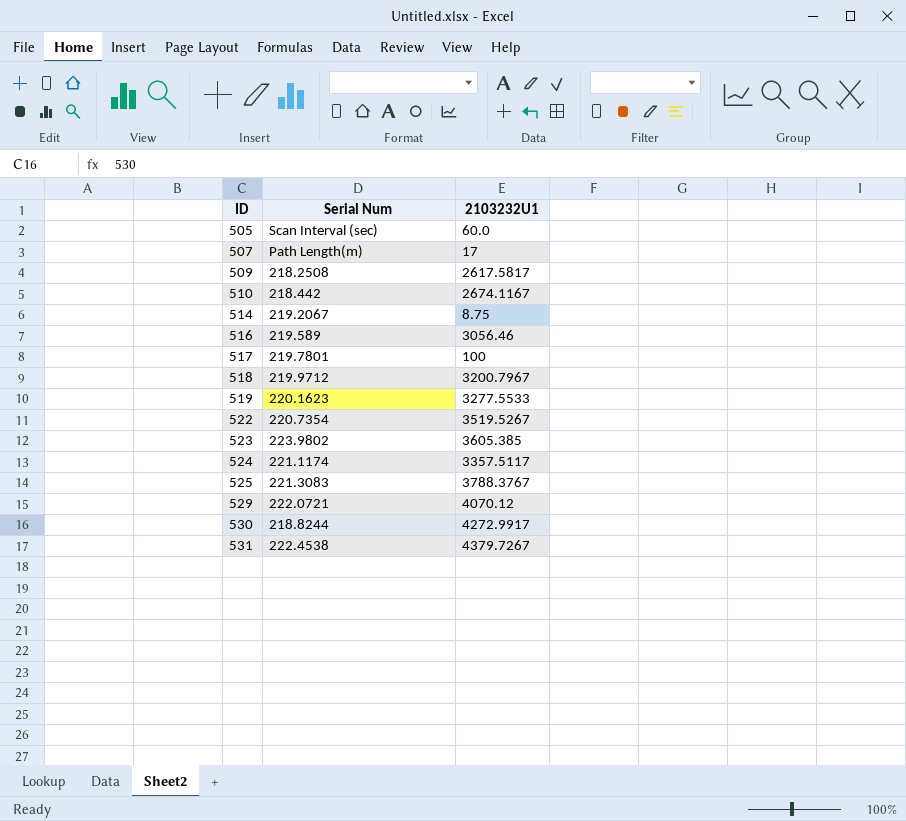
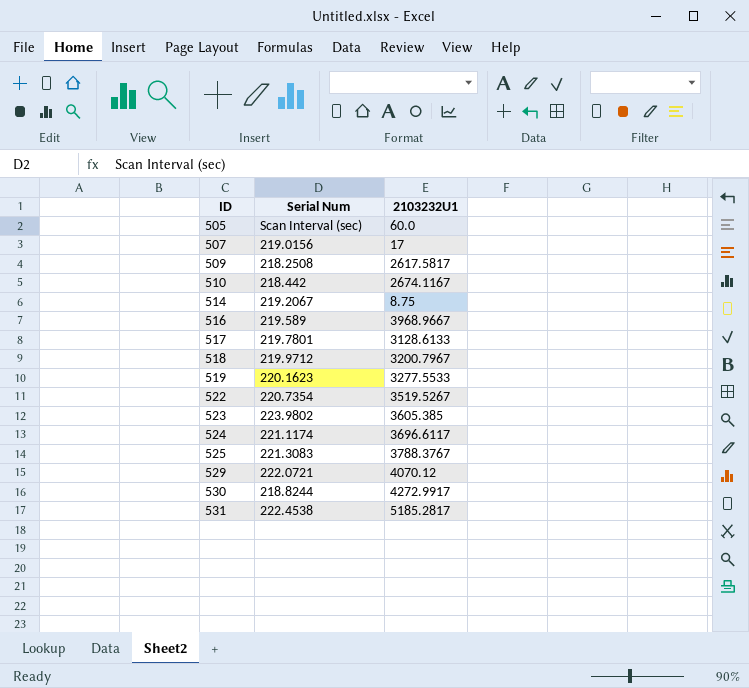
507 | Serial Num: Path Length(m) -> 219.0156
516 | 2103232U1: 3056.46 -> 3968.9667
517 | 2103232U1: 100 -> 3128.6133
524 | 2103232U1: 3357.5117 -> 3696.6117
531 | 2103232U1: 4379.7267 -> 5185.2817

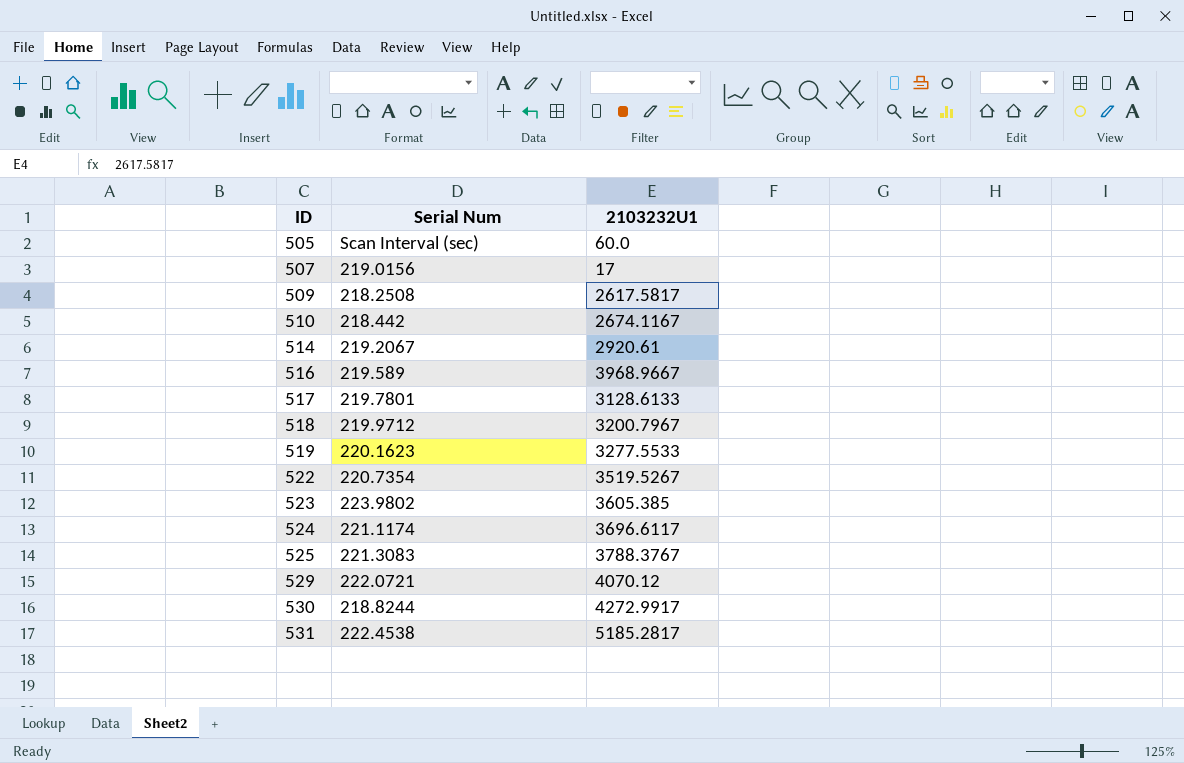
514 | 2103232U1: 8.75 -> 2920.61

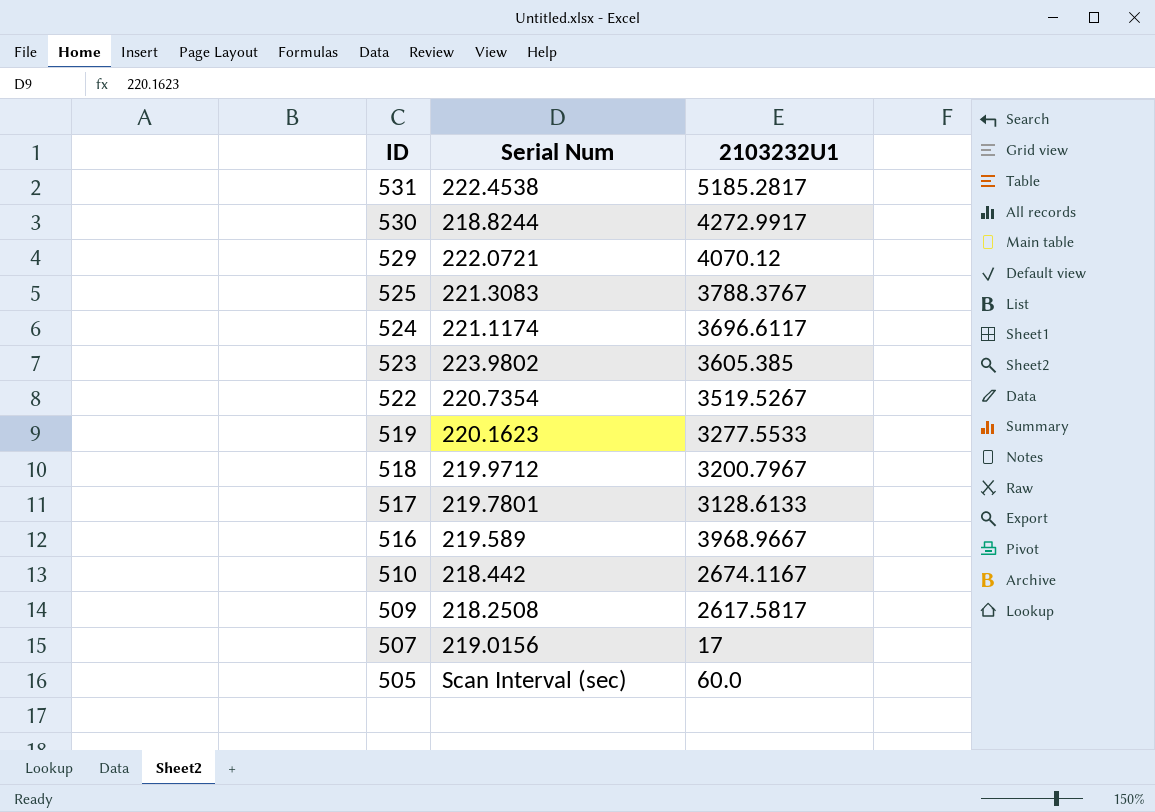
row order: ID ascending -> ID descending
row 514: 219.2067 | 2920.61 -> none

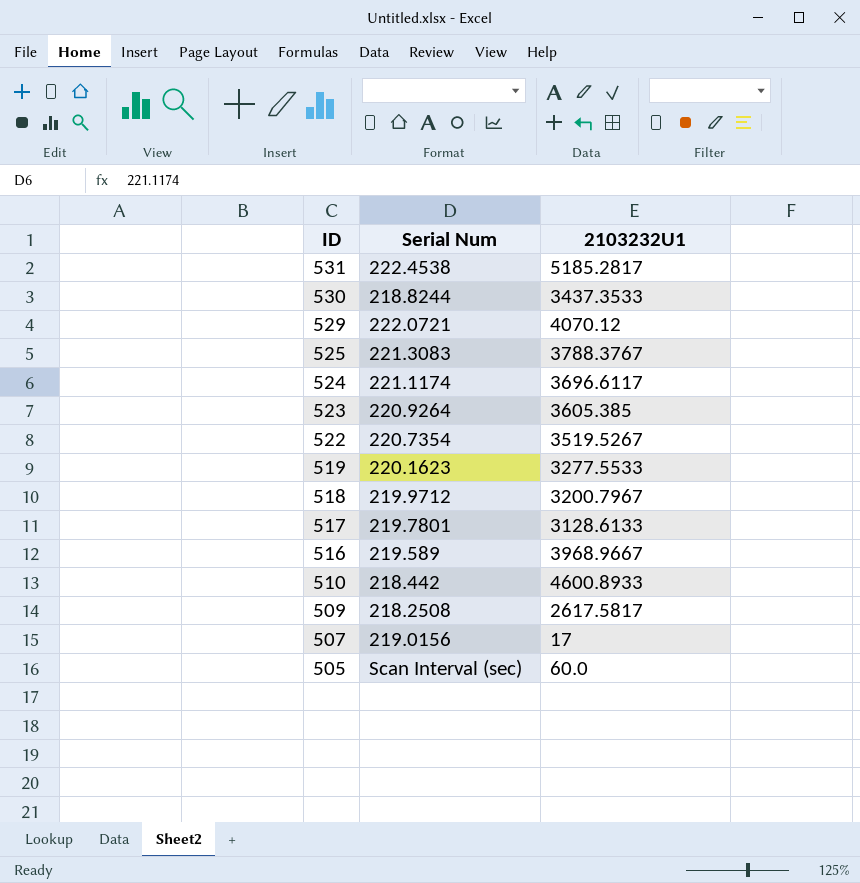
530 | 2103232U1: 4272.9917 -> 3437.3533
523 | Serial Num: 223.9802 -> 220.9264
510 | 2103232U1: 2674.1167 -> 4600.8933

